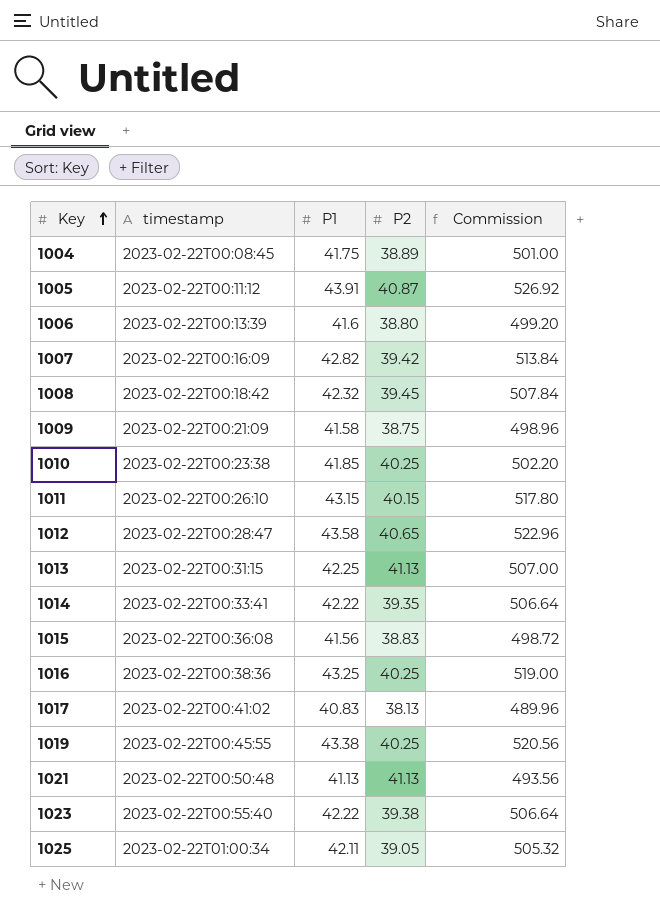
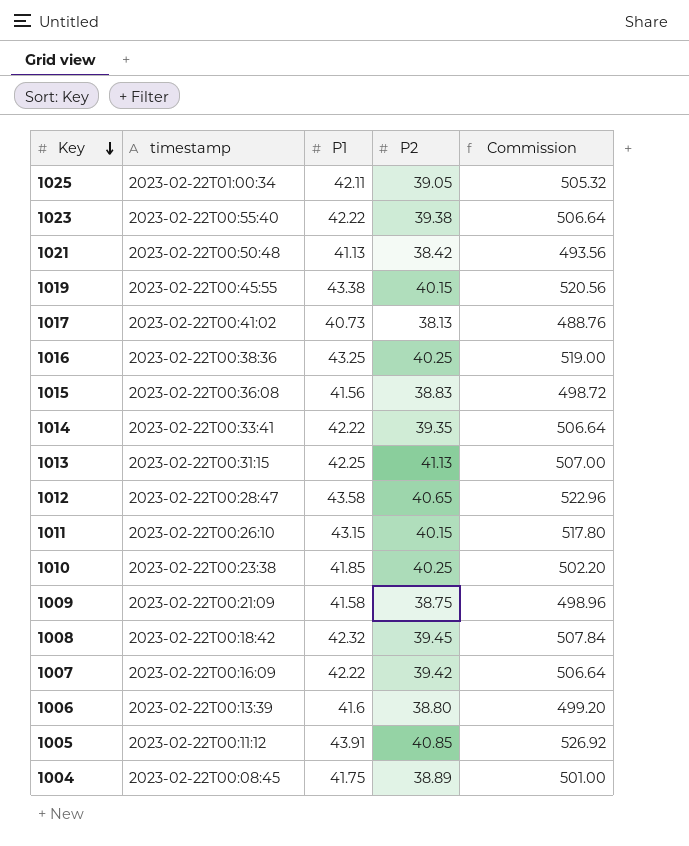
row order: Key ascending -> Key descending
1021 | P2: 41.13 -> 38.42
1019 | P2: 40.25 -> 40.15
1017 | P1: 40.83 -> 40.73
1017 | Commission: 489.96 -> 488.76
1007 | P1: 42.82 -> 42.22
1007 | Commission: 513.84 -> 506.64
1005 | P2: 40.87 -> 40.85

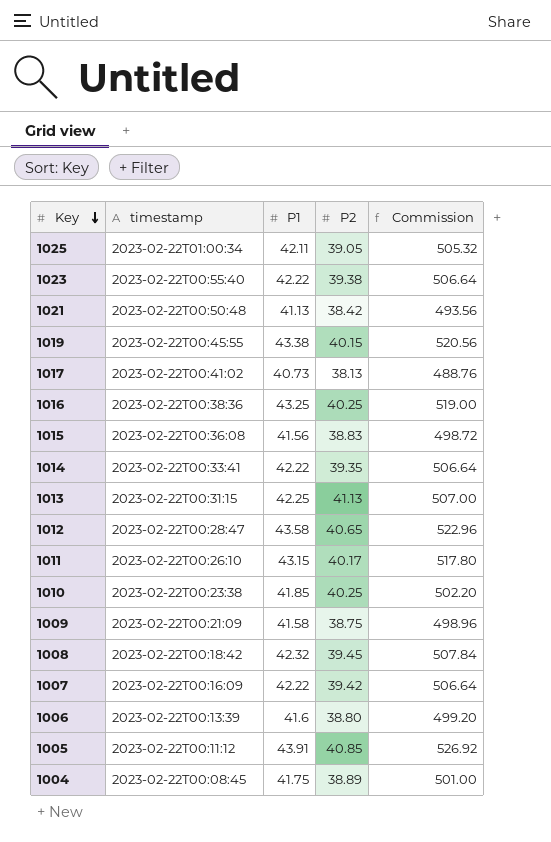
1011 | P2: 40.15 -> 40.17

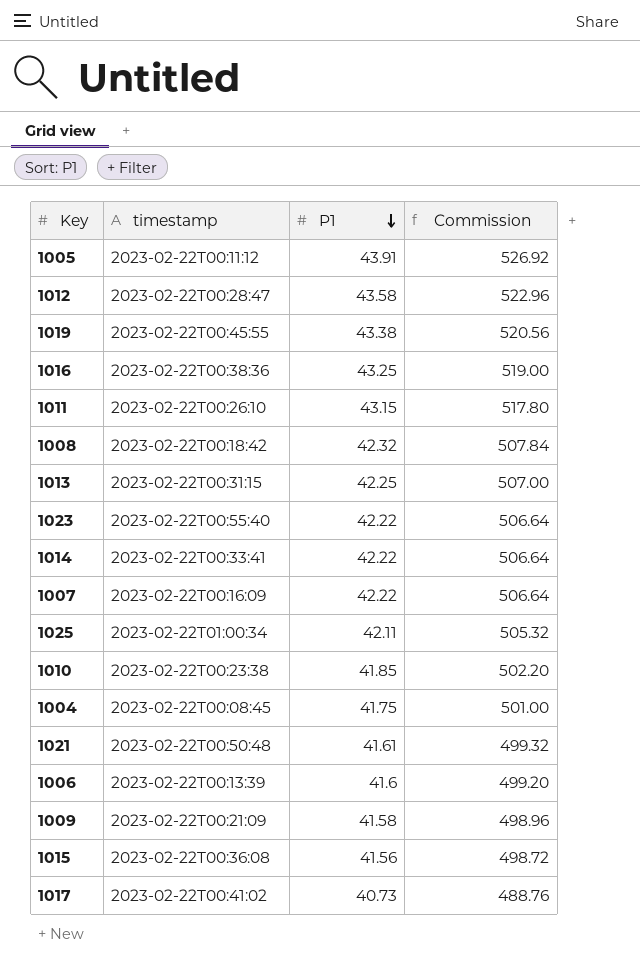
row order: Key descending -> P1 descending
column P2 | position: 4 -> none
1021 | P1: 41.13 -> 41.61
1021 | Commission: 493.56 -> 499.32

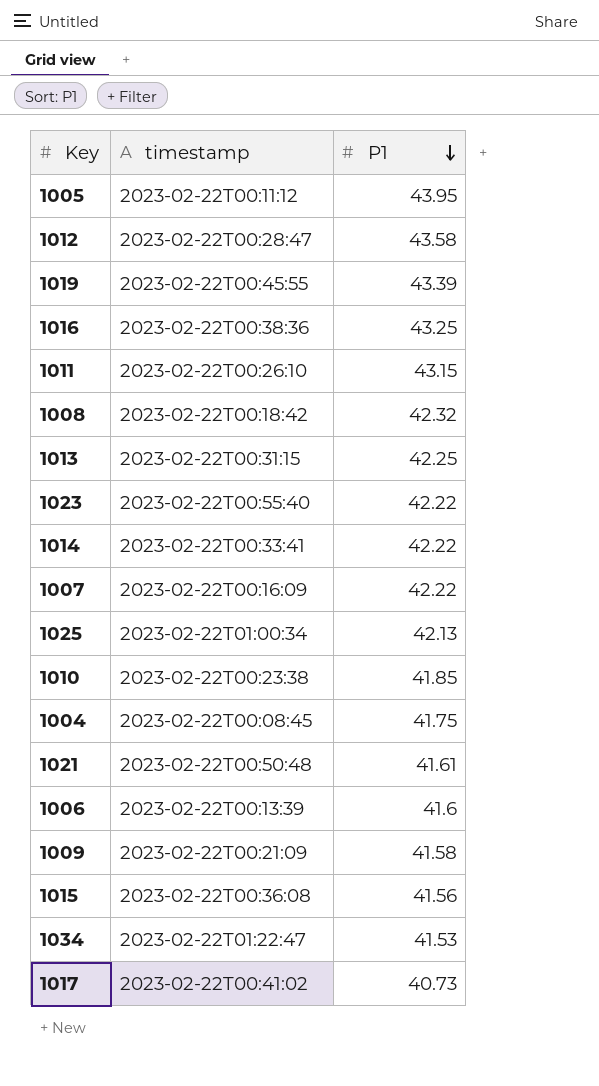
column Commission | formula: [P1] * 12 -> none
1005 | P1: 43.91 -> 43.95
1019 | P1: 43.38 -> 43.39
1025 | P1: 42.11 -> 42.13
row 1034: none -> 2023-02-22T01:22:47 | 41.53

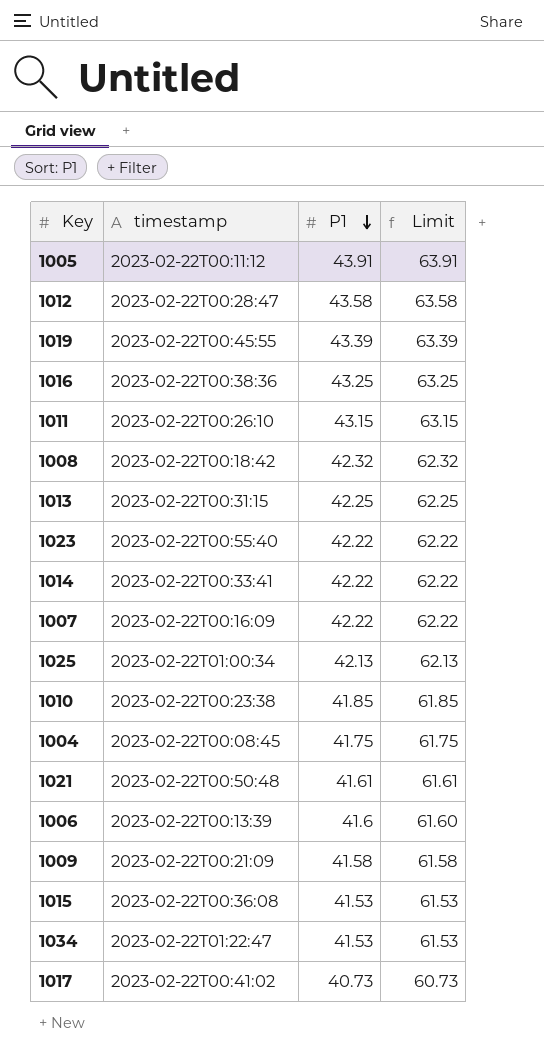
column Limit | formula: none -> [P1] + 20
1005 | P1: 43.95 -> 43.91
1015 | P1: 41.56 -> 41.53

